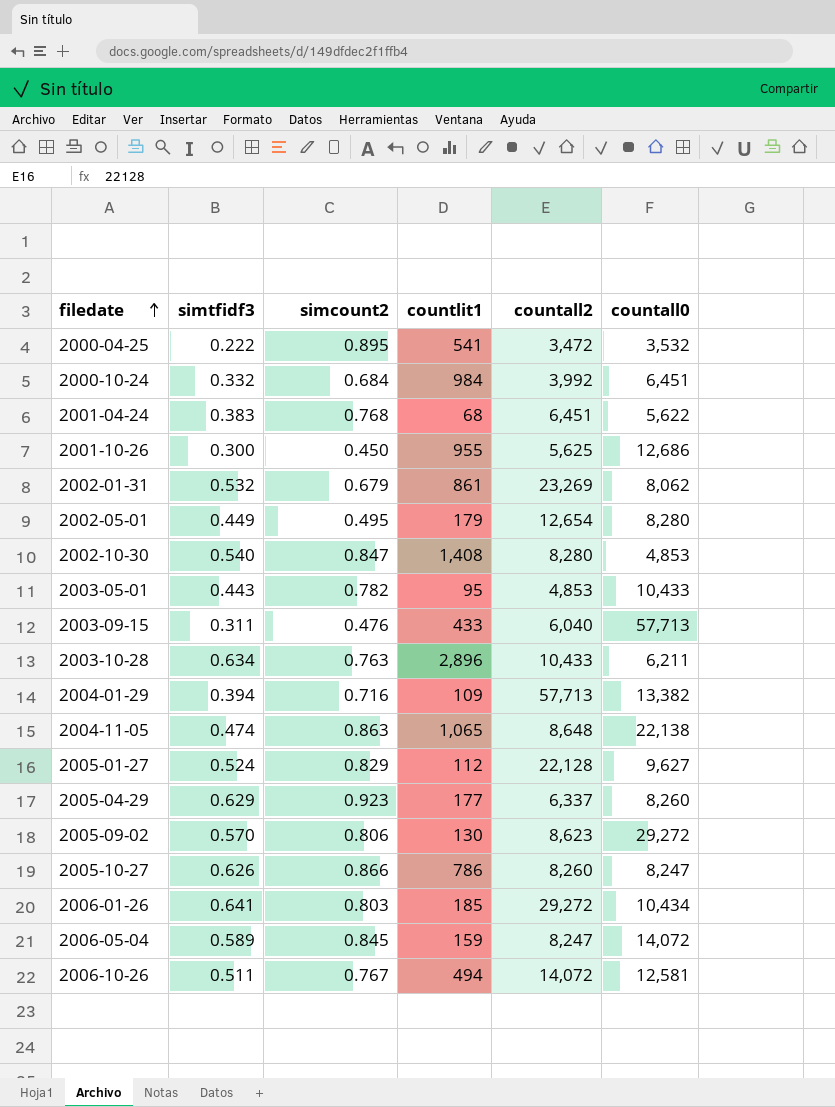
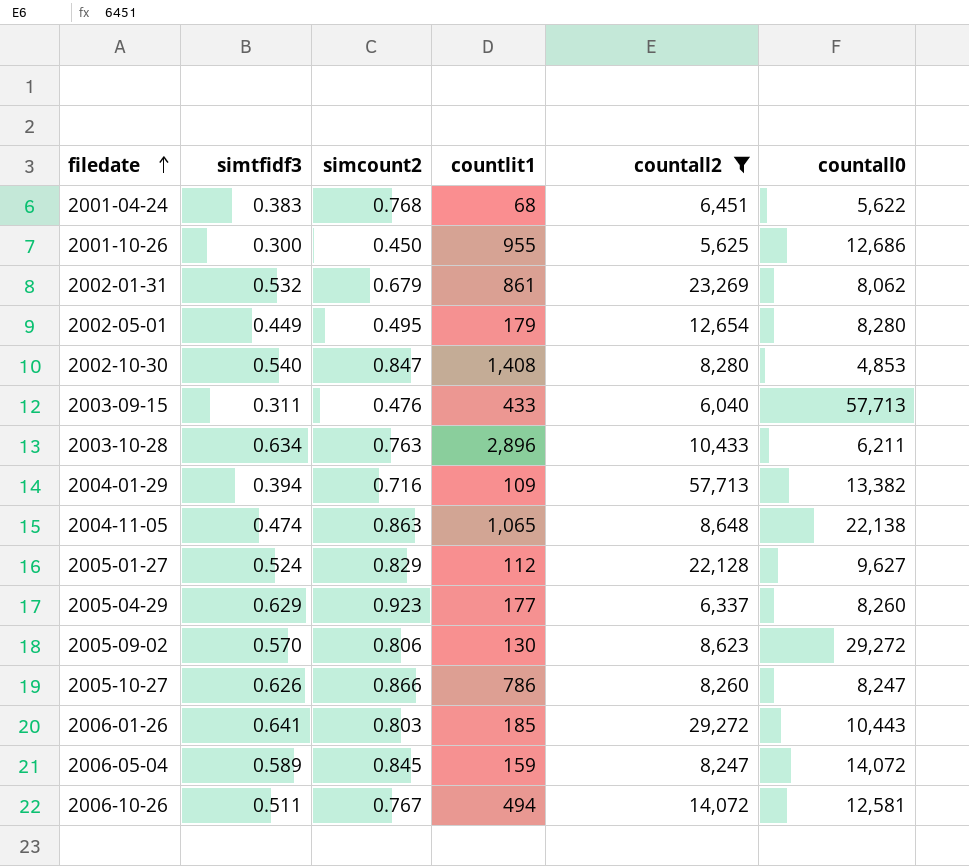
filter: none -> countall2 >= 5,625
2006-01-26 | countall0: 10,434 -> 10,443

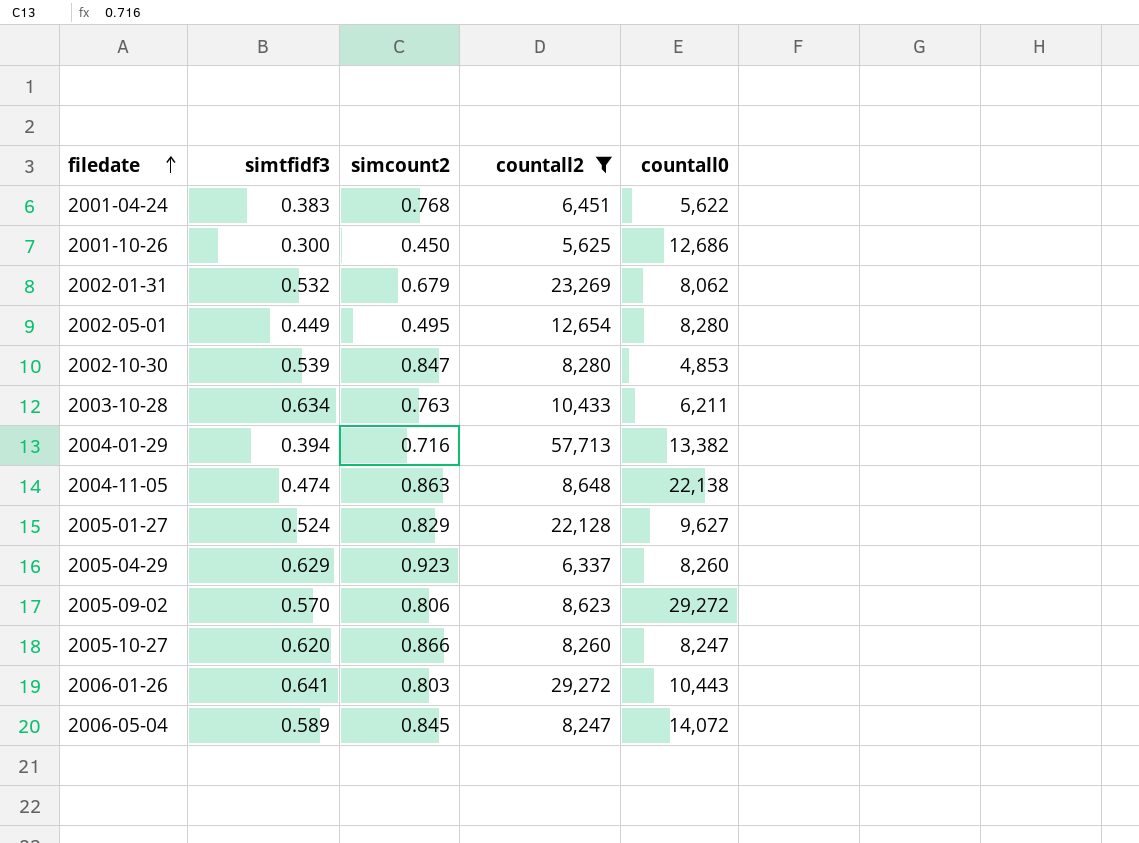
column countlit1 | position: 4 -> none
row 2003-09-15: 0.311 | 0.476 | 433 | 6,040 | 57,713 -> none
row 2006-10-26: 0.511 | 0.767 | 494 | 14,072 | 12,581 -> none
2002-10-30 | simtfidf3: 0.540 -> 0.539
2005-10-27 | simtfidf3: 0.626 -> 0.620

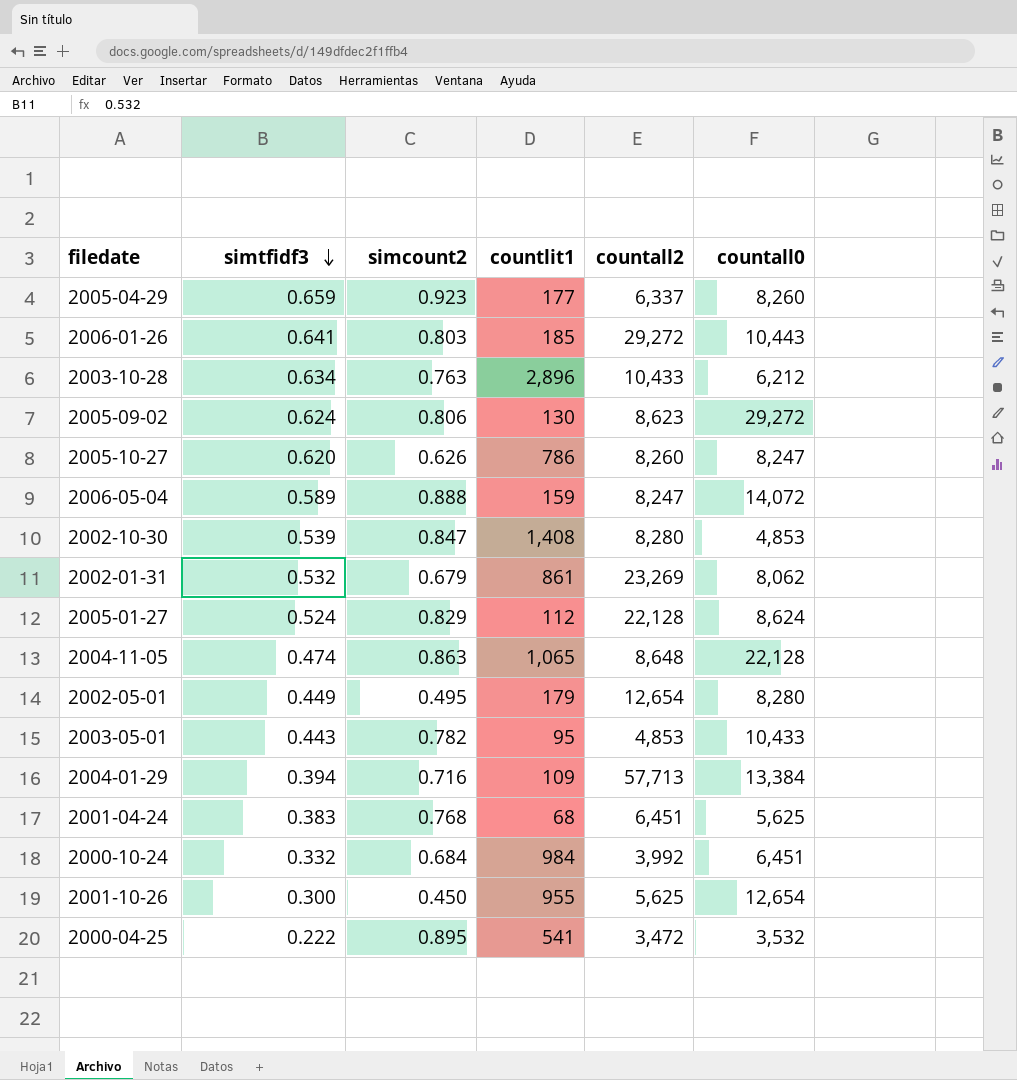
filter: countall2 >= 5,625 -> none
row order: filedate ascending -> simtfidf3 descending
column countlit1 | position: none -> 4
2005-04-29 | simtfidf3: 0.629 -> 0.659
2003-10-28 | countall0: 6,211 -> 6,212
2005-09-02 | simtfidf3: 0.570 -> 0.624
2005-10-27 | simcount2: 0.866 -> 0.626
2006-05-04 | simcount2: 0.845 -> 0.888
2005-01-27 | countall0: 9,627 -> 8,624
2004-11-05 | countall0: 22,138 -> 22,128
2004-01-29 | countall0: 13,382 -> 13,384
2001-04-24 | countall0: 5,622 -> 5,625
2001-10-26 | countall0: 12,686 -> 12,654

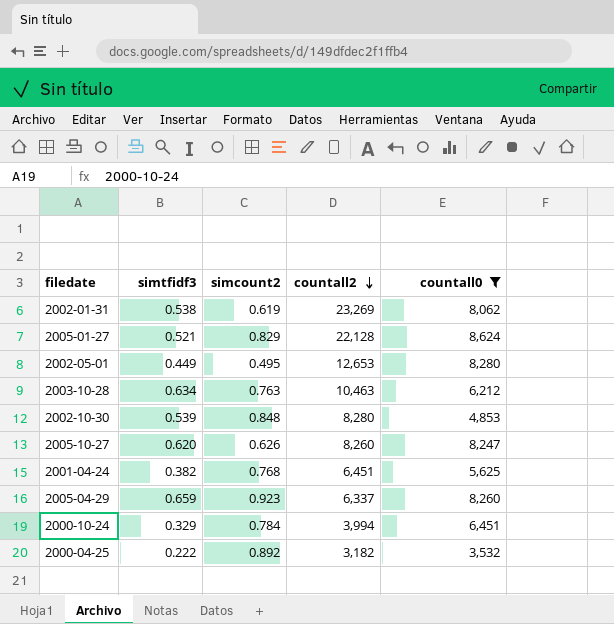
filter: none -> countall0 <= 8,624
row order: simtfidf3 descending -> countall2 descending
column countlit1 | position: 4 -> none
2002-01-31 | simtfidf3: 0.532 -> 0.538
2002-01-31 | simcount2: 0.679 -> 0.619
2005-01-27 | simtfidf3: 0.524 -> 0.521
2002-05-01 | countall2: 12,654 -> 12,653
2003-10-28 | countall2: 10,433 -> 10,463
2002-10-30 | simcount2: 0.847 -> 0.848
2001-04-24 | simtfidf3: 0.383 -> 0.382
2000-10-24 | simtfidf3: 0.332 -> 0.329
2000-10-24 | simcount2: 0.684 -> 0.784
2000-10-24 | countall2: 3,992 -> 3,994
2000-04-25 | simcount2: 0.895 -> 0.892
2000-04-25 | countall2: 3,472 -> 3,182

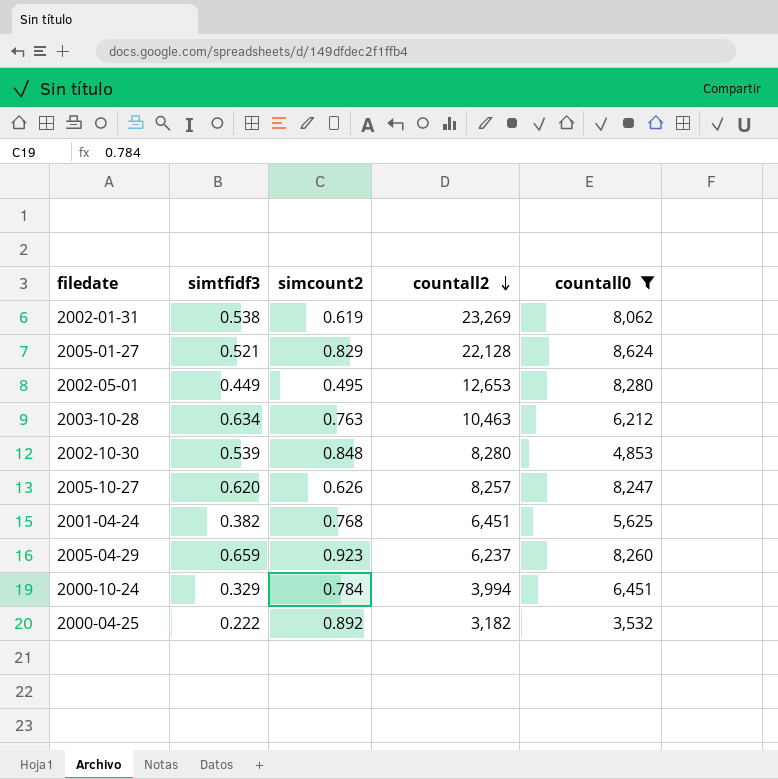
2005-10-27 | countall2: 8,260 -> 8,257
2005-04-29 | countall2: 6,337 -> 6,237

